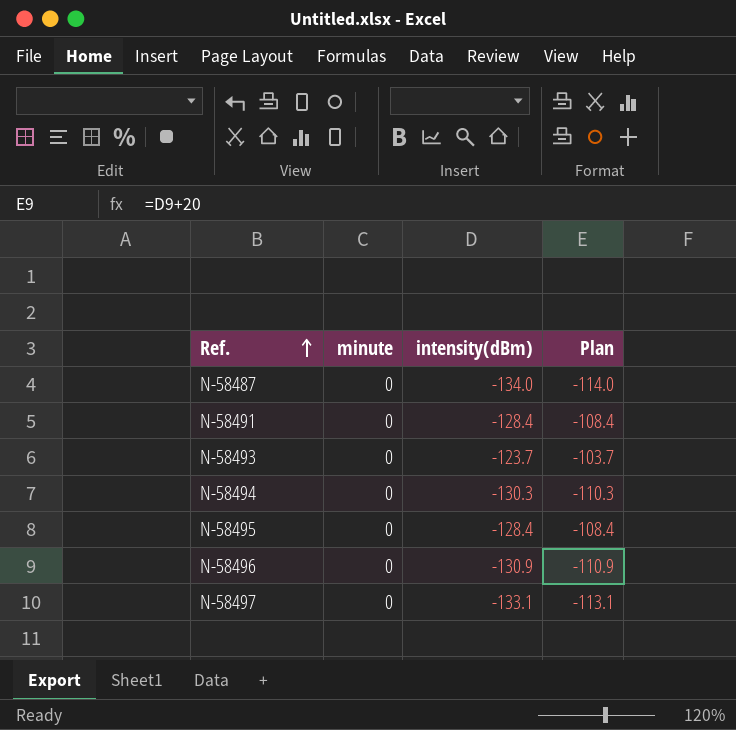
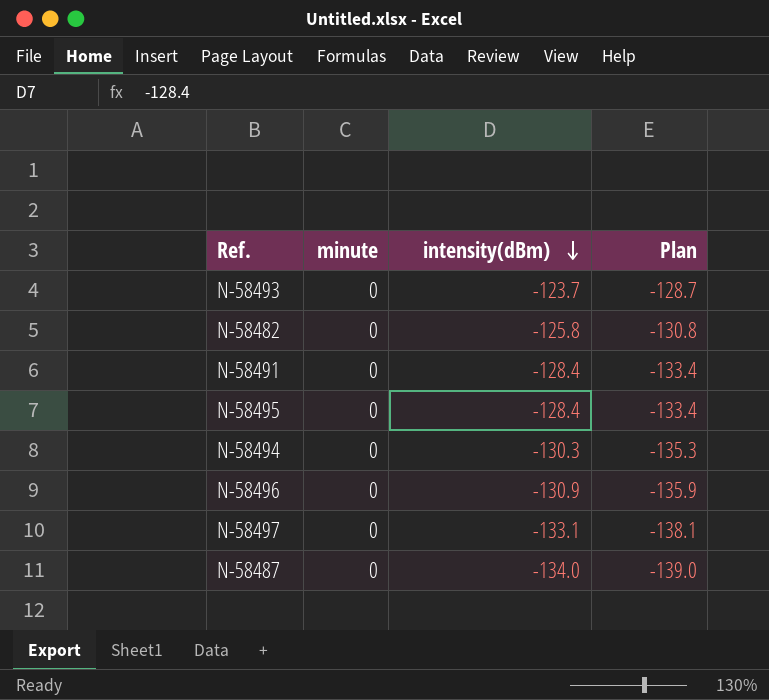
row order: Ref. ascending -> intensity(dBm) descending
column Plan | formula: [intensity(dBm)] + 20 -> [intensity(dBm)] - 5
row N-58482: none -> 0 | -125.8 | -130.8

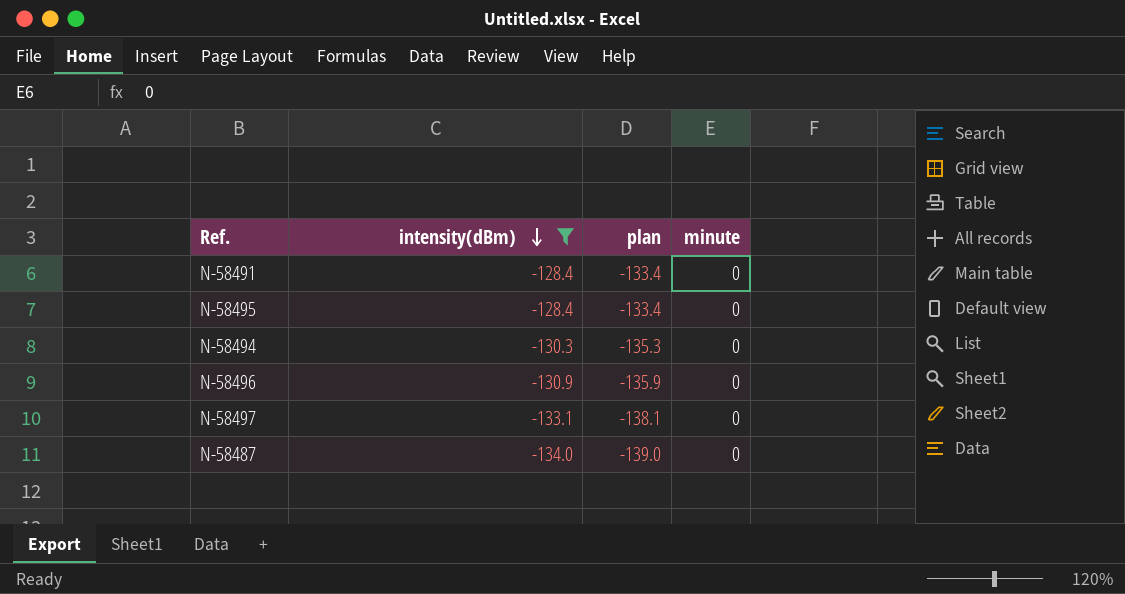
filter: none -> intensity(dBm) <= -128.4
column name: Plan -> plan
column minute | position: 2 -> 4

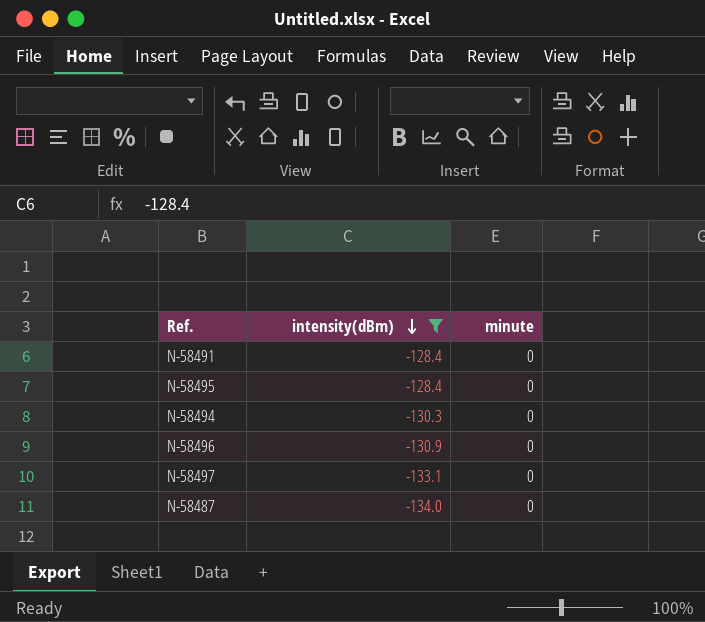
column plan | formula: [intensity(dBm)] - 5 -> none

